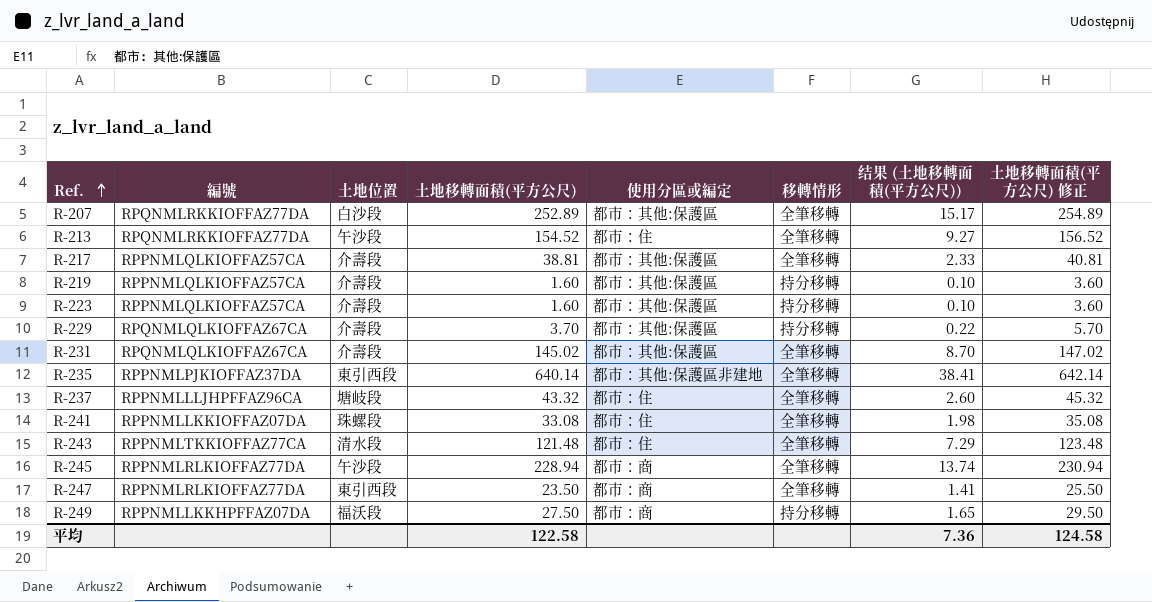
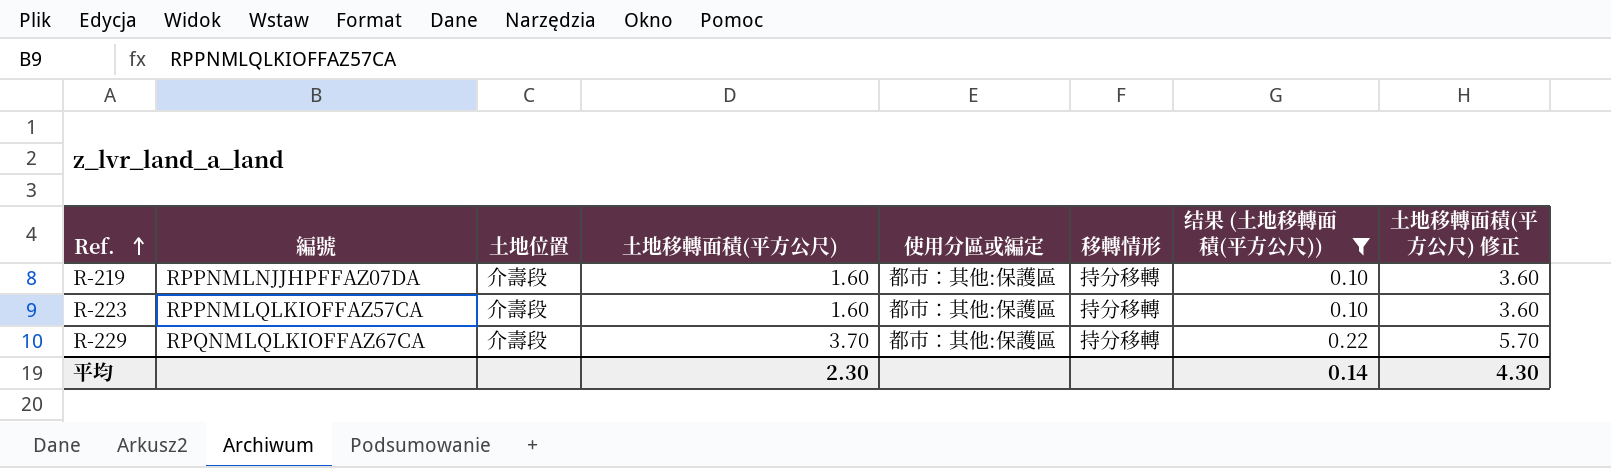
filter: none -> 结果 (土地移轉面積(平方公尺)) <= 0.22
R-219 | 編號: RPPNMLQLKIOFFAZ57CA -> RPPNMLNJJHPFFAZ07DA
平均 | 土地移轉面積(平方公尺): 122.58 -> 2.30
平均 | 结果 (土地移轉面積(平方公尺)): 7.36 -> 0.14
平均 | 土地移轉面積(平方公尺) 修正: 124.58 -> 4.30

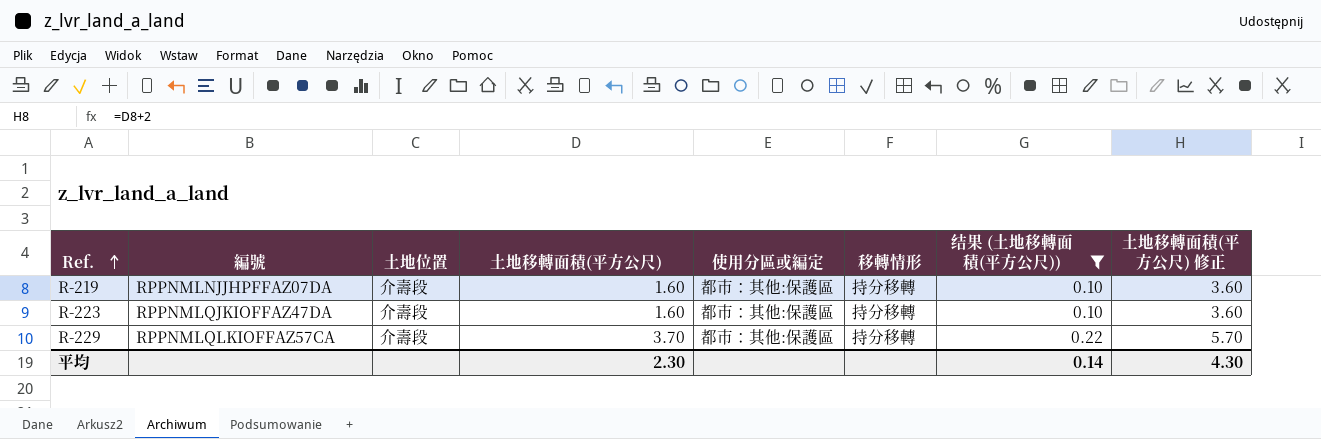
R-223 | 編號: RPPNMLQLKIOFFAZ57CA -> RPPNMLQJKIOFFAZ47DA
R-229 | 編號: RPQNMLQLKIOFFAZ67CA -> RPPNMLQLKIOFFAZ57CA

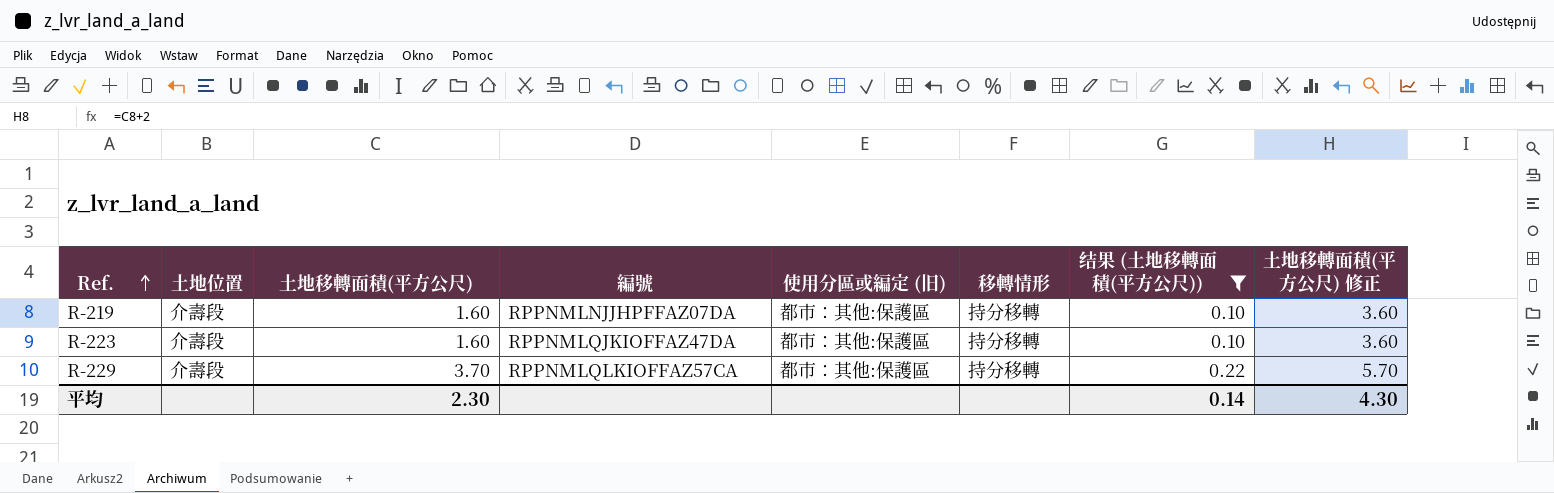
column 編號 | position: 2 -> 4
column name: 使用分區或編定 -> 使用分區或編定 (旧)

